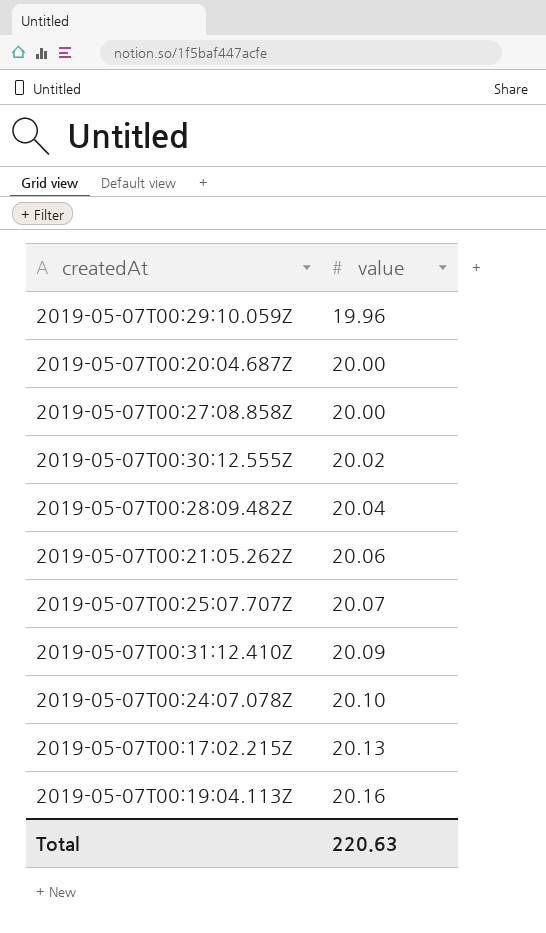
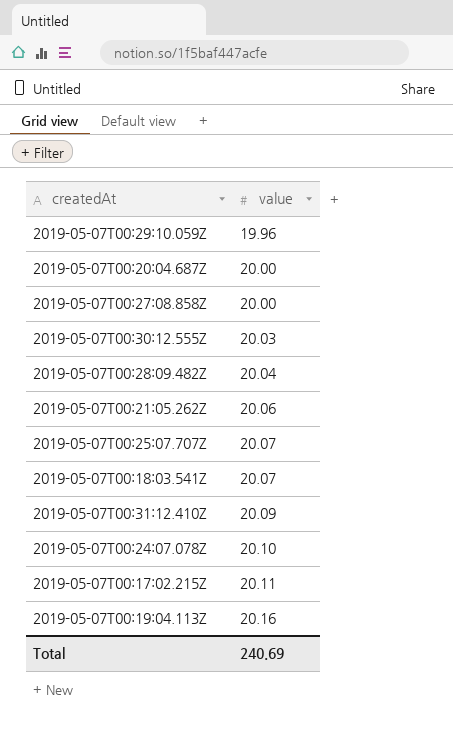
2019-05-07T00:30:12.555Z | value: 20.02 -> 20.03
row 2019-05-07T00:18:03.541Z: none -> 20.07
2019-05-07T00:17:02.215Z | value: 20.13 -> 20.11
Total | value: 220.63 -> 240.69

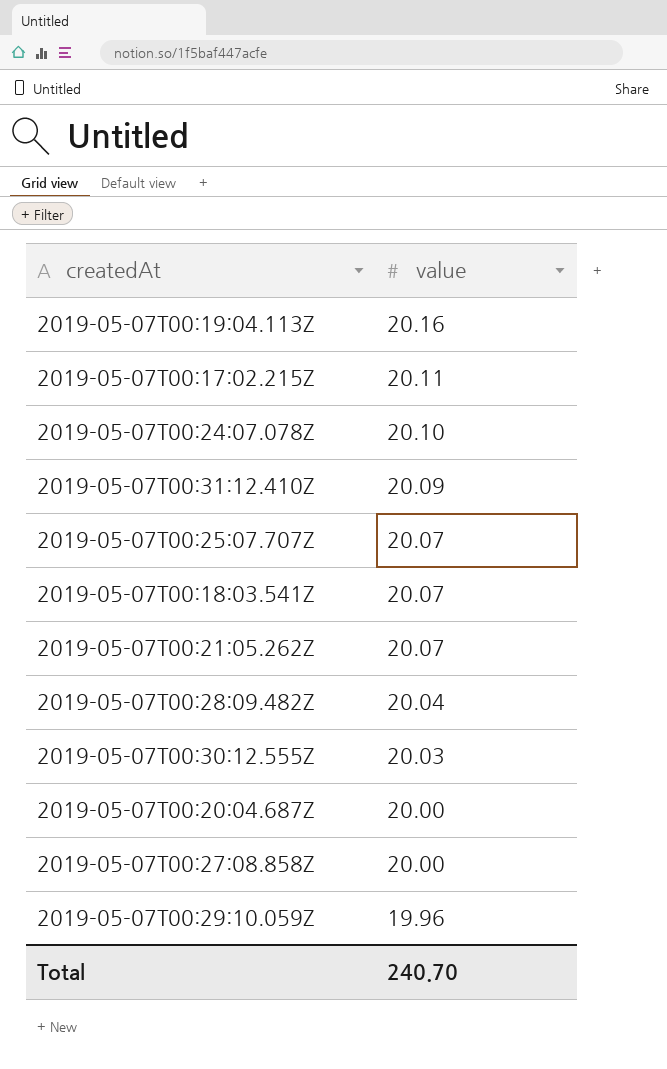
row order: value ascending -> value descending
2019-05-07T00:21:05.262Z | value: 20.06 -> 20.07
Total | value: 240.69 -> 240.70

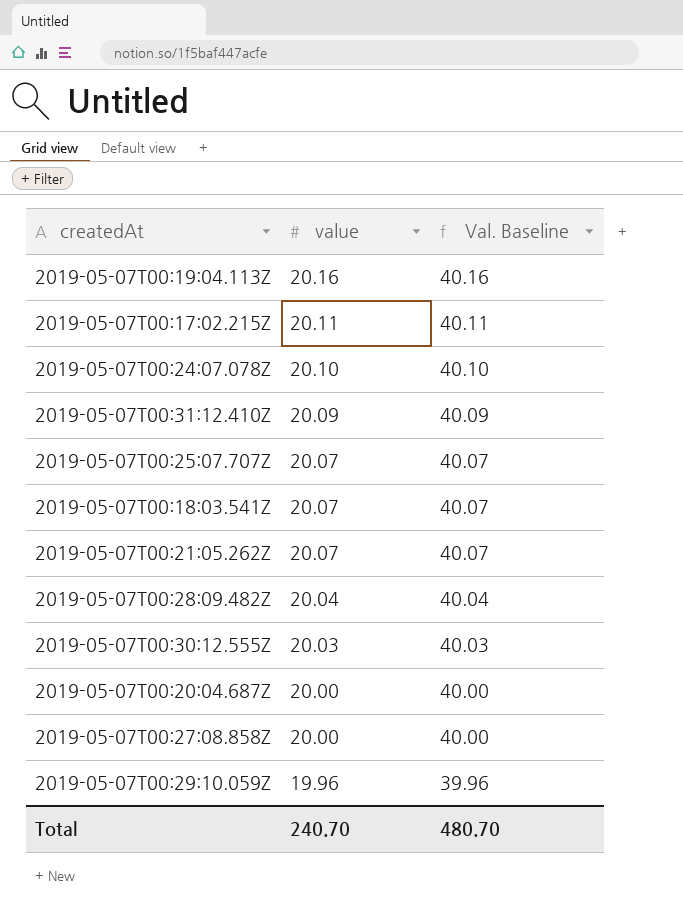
column Val. Baseline | formula: none -> [value] + 20

